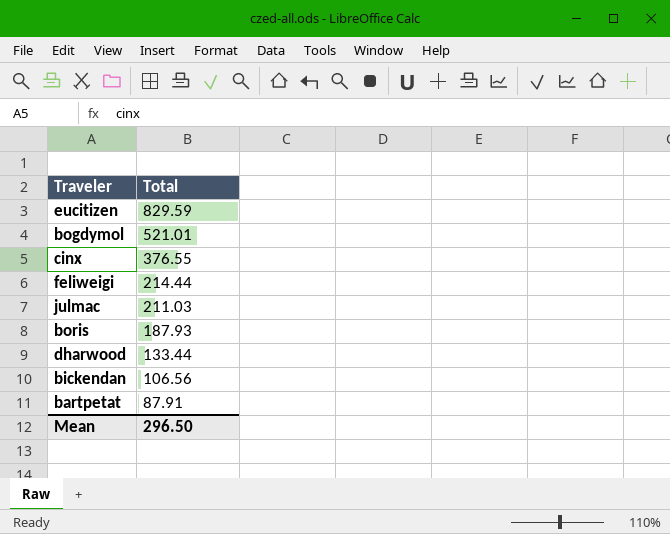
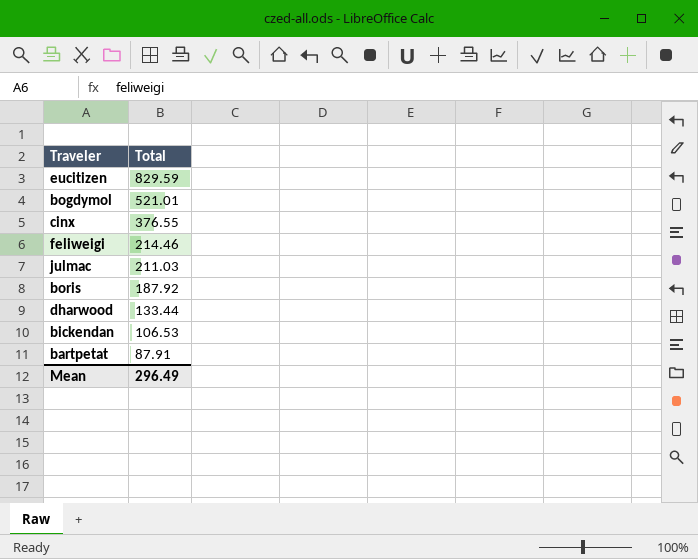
feliweigi | Total: 214.44 -> 214.46
boris | Total: 187.93 -> 187.92
bickendan | Total: 106.56 -> 106.53
Mean | Total: 296.50 -> 296.49

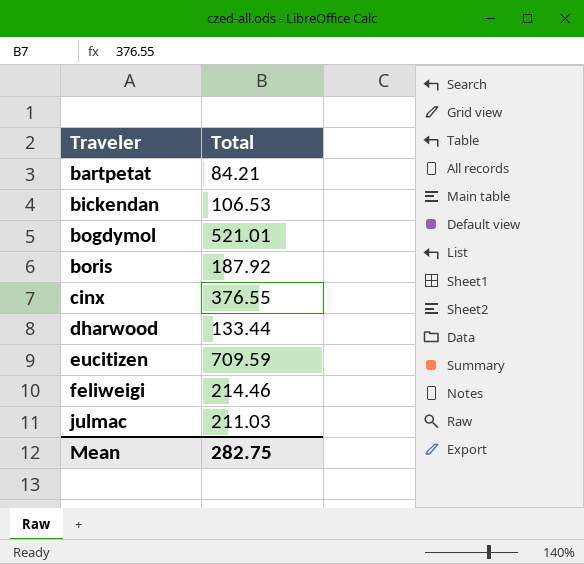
row order: Total descending -> Traveler ascending
bartpetat | Total: 87.91 -> 84.21
eucitizen | Total: 829.59 -> 709.59
Mean | Total: 296.49 -> 282.75

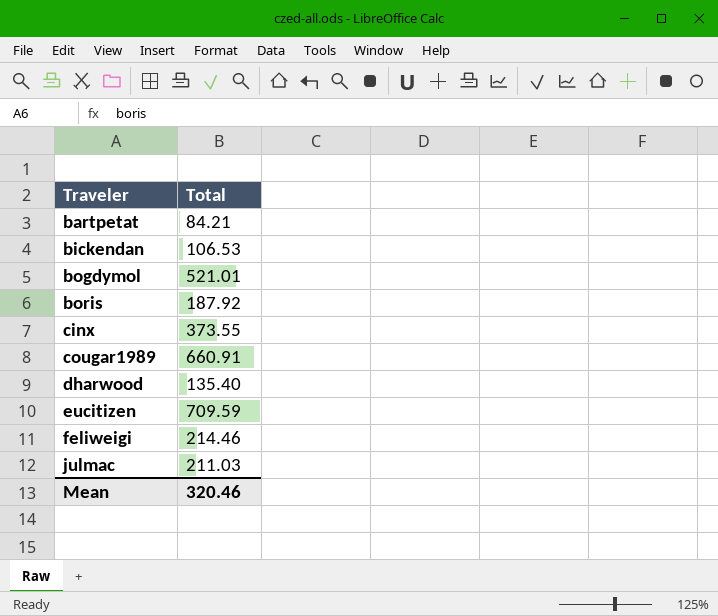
cinx | Total: 376.55 -> 373.55
row cougar1989: none -> 660.91
dharwood | Total: 133.44 -> 135.40
Mean | Total: 282.75 -> 320.46

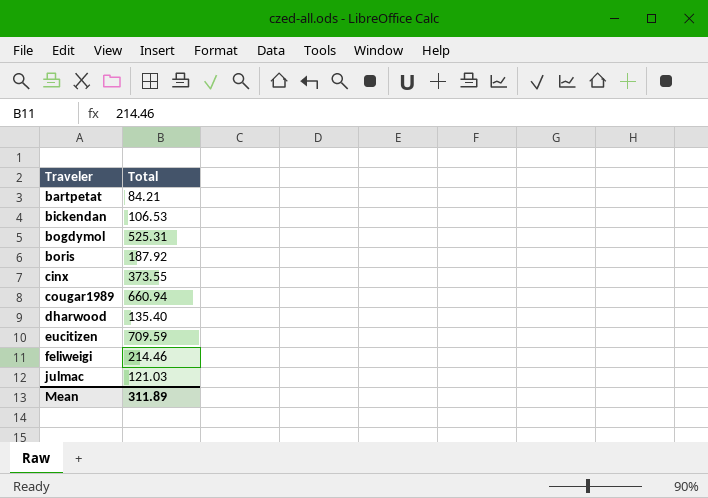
bogdymol | Total: 521.01 -> 525.31
cougar1989 | Total: 660.91 -> 660.94
julmac | Total: 211.03 -> 121.03
Mean | Total: 320.46 -> 311.89

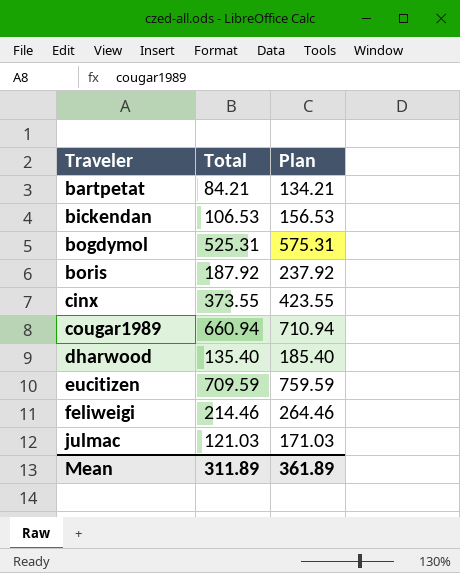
column Plan | formula: none -> [Total] + 50

